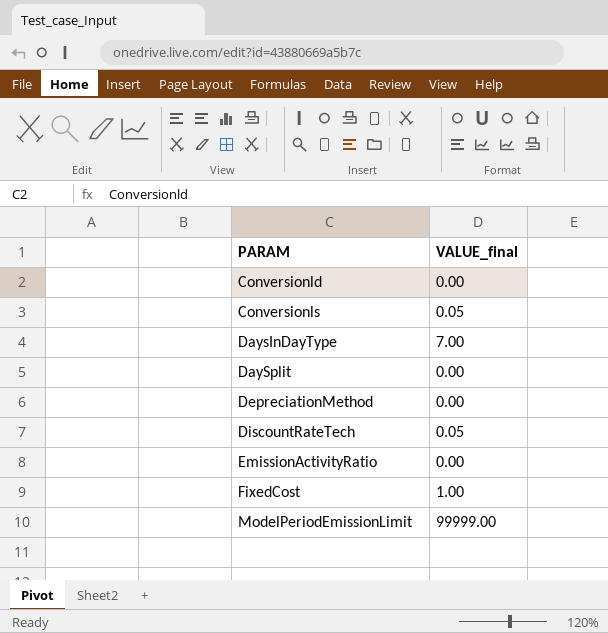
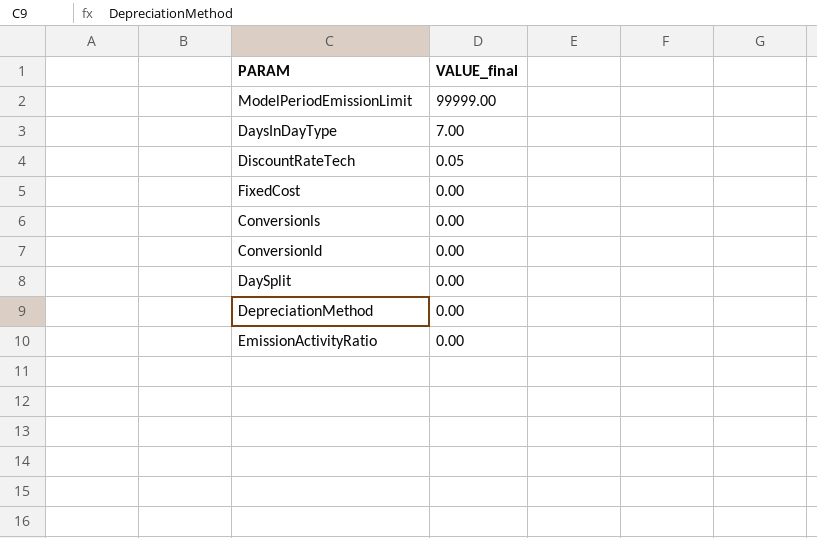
row order: PARAM ascending -> VALUE_final descending
FixedCost | VALUE_final: 1.00 -> 0.00
Conversionls | VALUE_final: 0.05 -> 0.00

